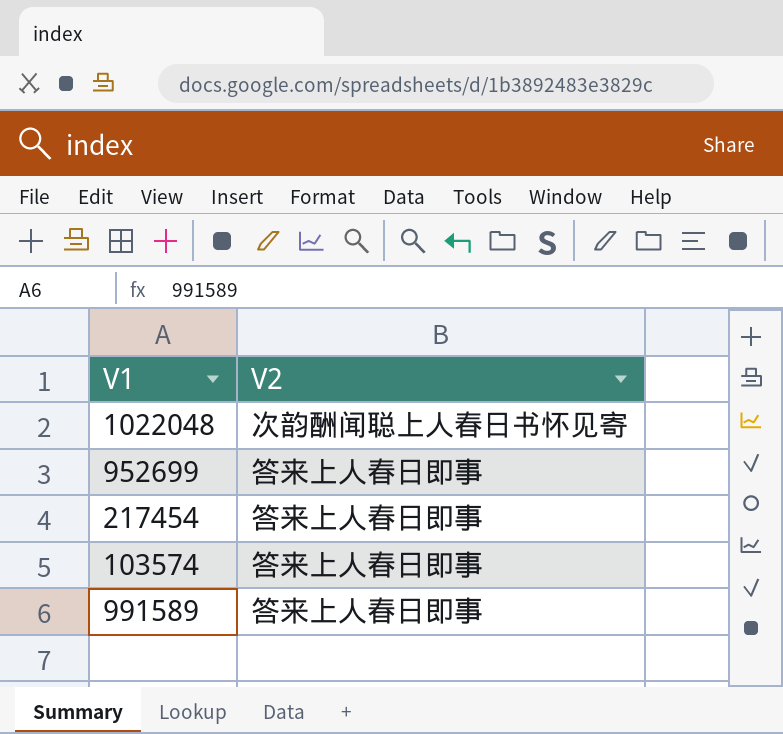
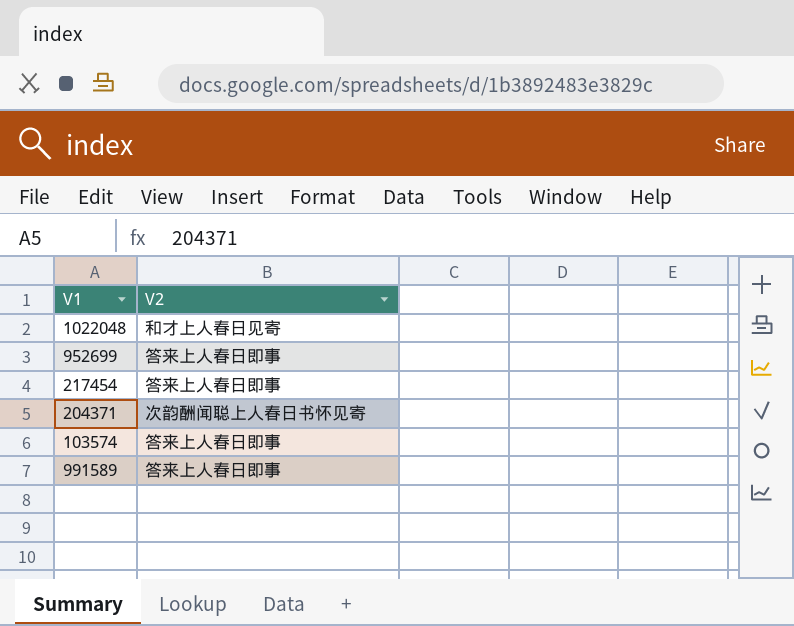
1022048 | V2: 次韵酬闻聪上人春日书怀见寄 -> 和才上人春日见寄
row 204371: none -> 次韵酬闻聪上人春日书怀见寄

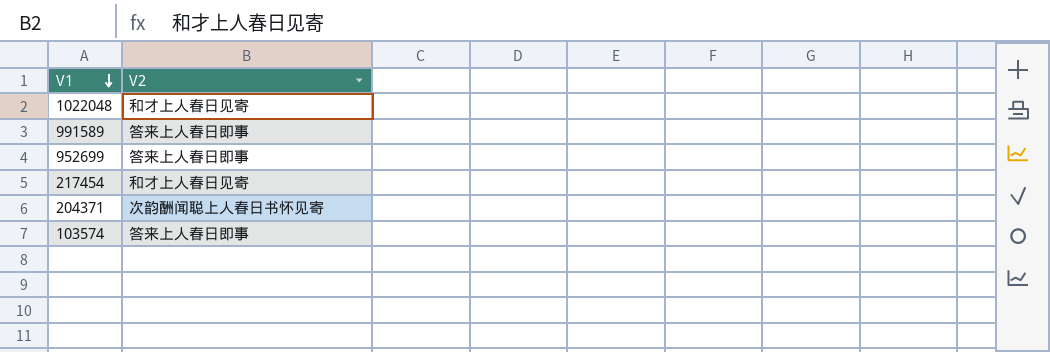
row order: none -> V1 descending
217454 | V2: 答来上人春日即事 -> 和才上人春日见寄

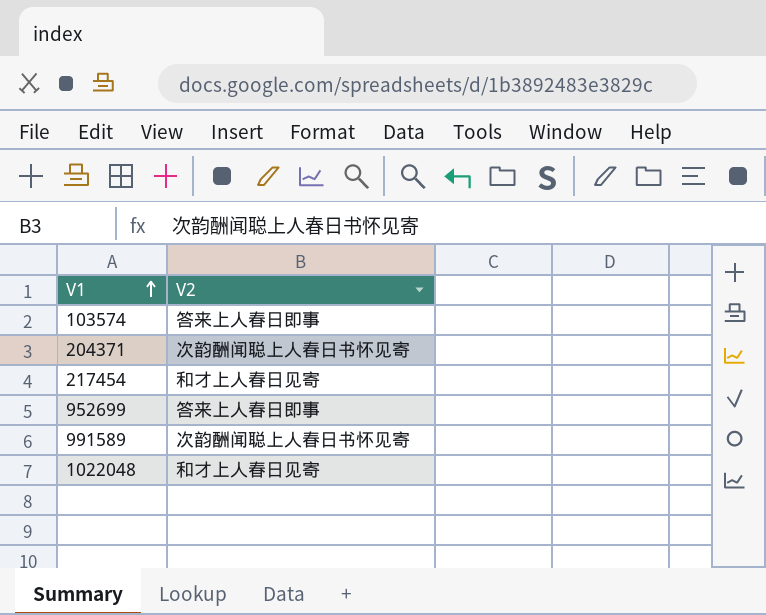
row order: V1 descending -> V1 ascending
991589 | V2: 答来上人春日即事 -> 次韵酬闻聪上人春日书怀见寄

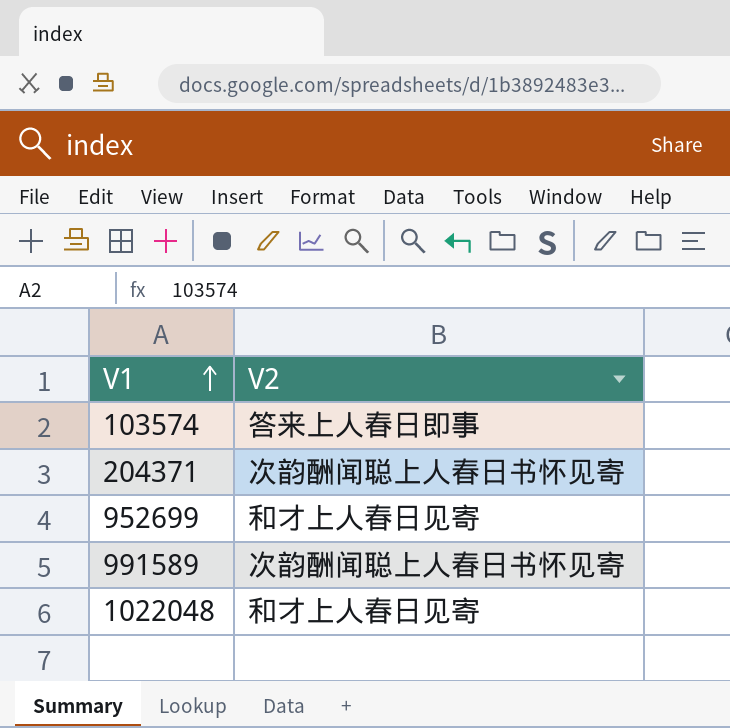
row 217454: 和才上人春日见寄 -> none
952699 | V2: 答来上人春日即事 -> 和才上人春日见寄

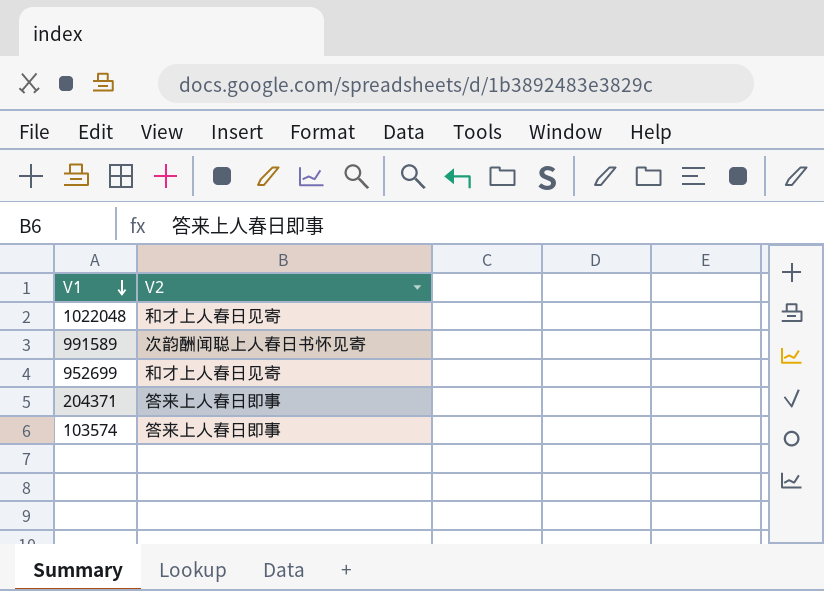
row order: V1 ascending -> V1 descending
204371 | V2: 次韵酬闻聪上人春日书怀见寄 -> 答来上人春日即事

